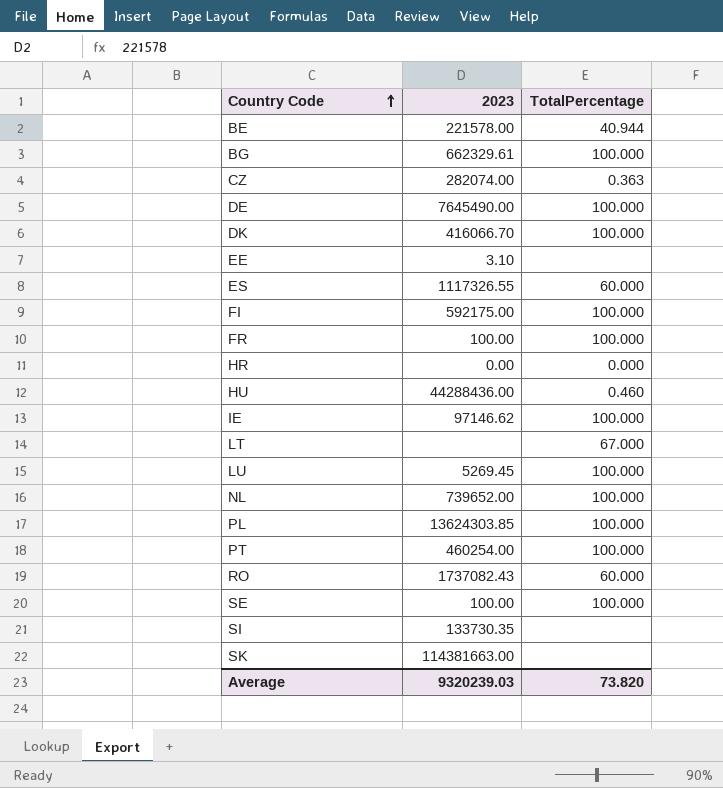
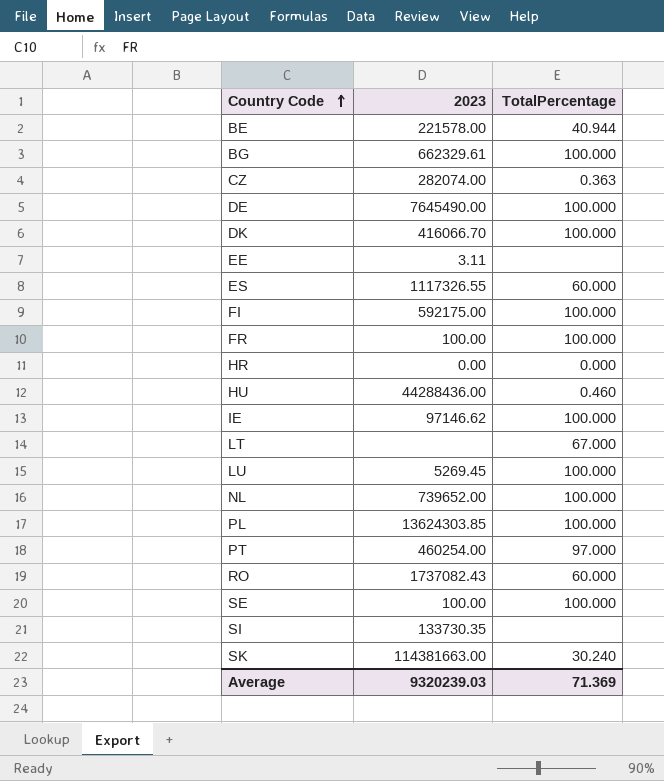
EE | 2023: 3.10 -> 3.11
PT | TotalPercentage: 100.000 -> 97.000
SK | TotalPercentage: none -> 30.240
Average | TotalPercentage: 73.820 -> 71.369

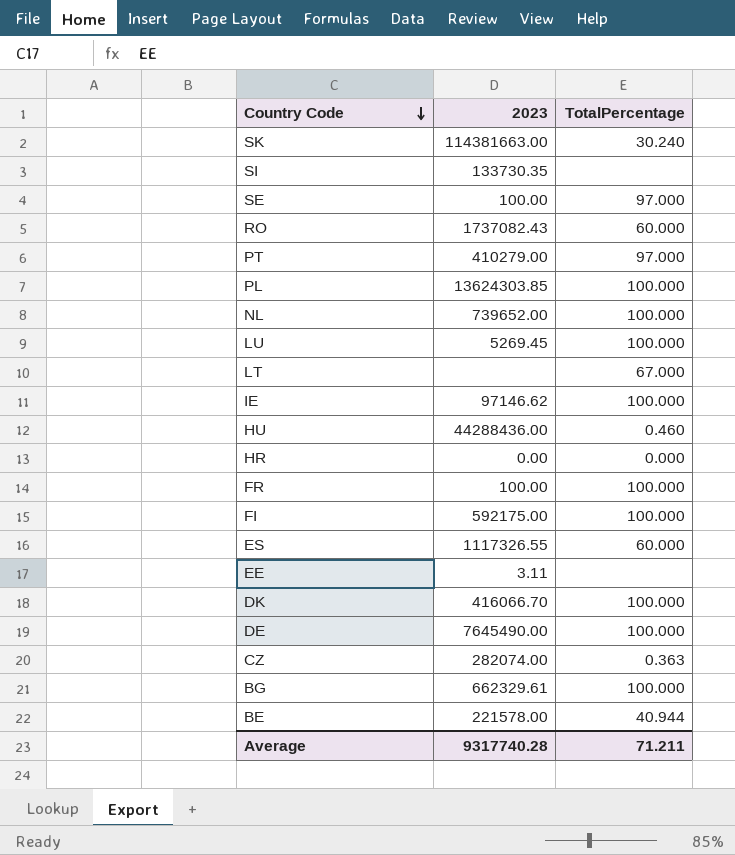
row order: Country Code ascending -> Country Code descending
SE | TotalPercentage: 100.000 -> 97.000
PT | 2023: 460254.00 -> 410279.00
Average | 2023: 9320239.03 -> 9317740.28
Average | TotalPercentage: 71.369 -> 71.211

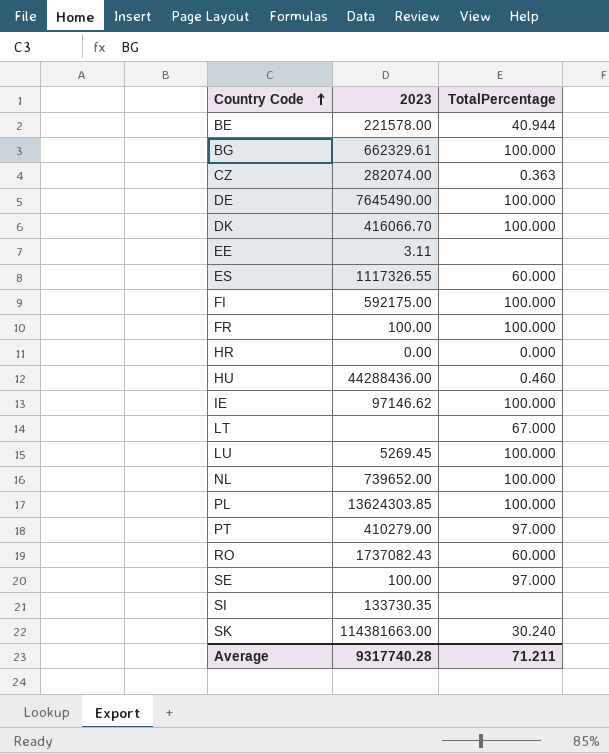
row order: Country Code descending -> Country Code ascending

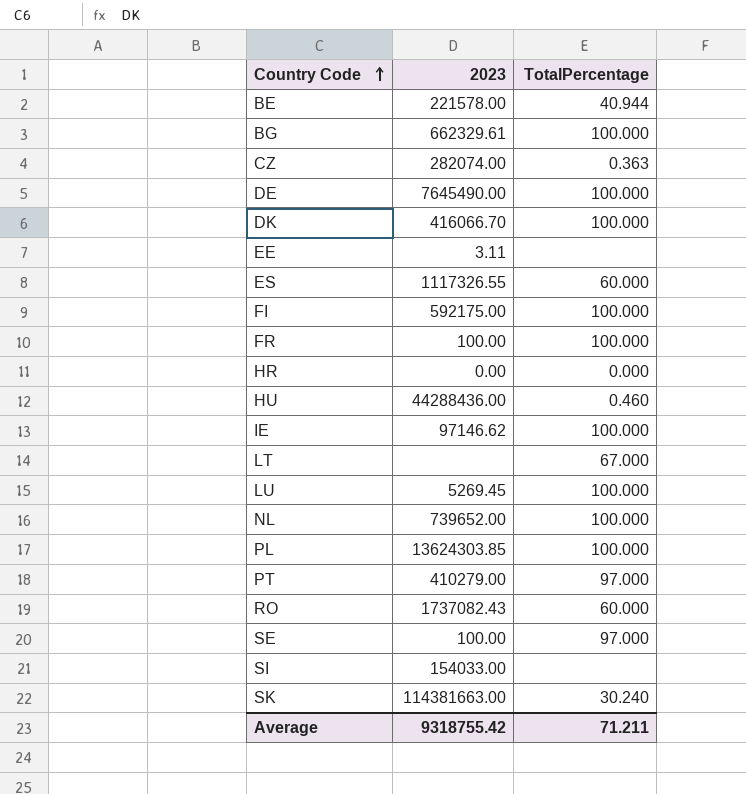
SI | 2023: 133730.35 -> 154033.00
Average | 2023: 9317740.28 -> 9318755.42

